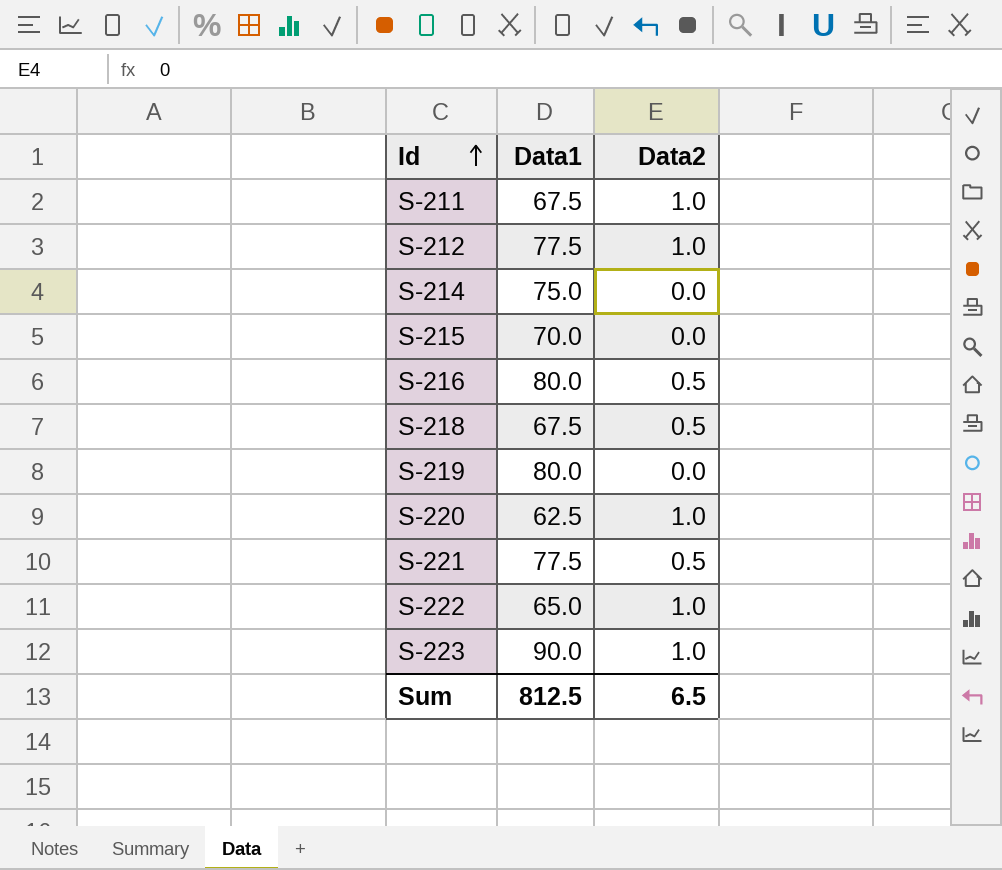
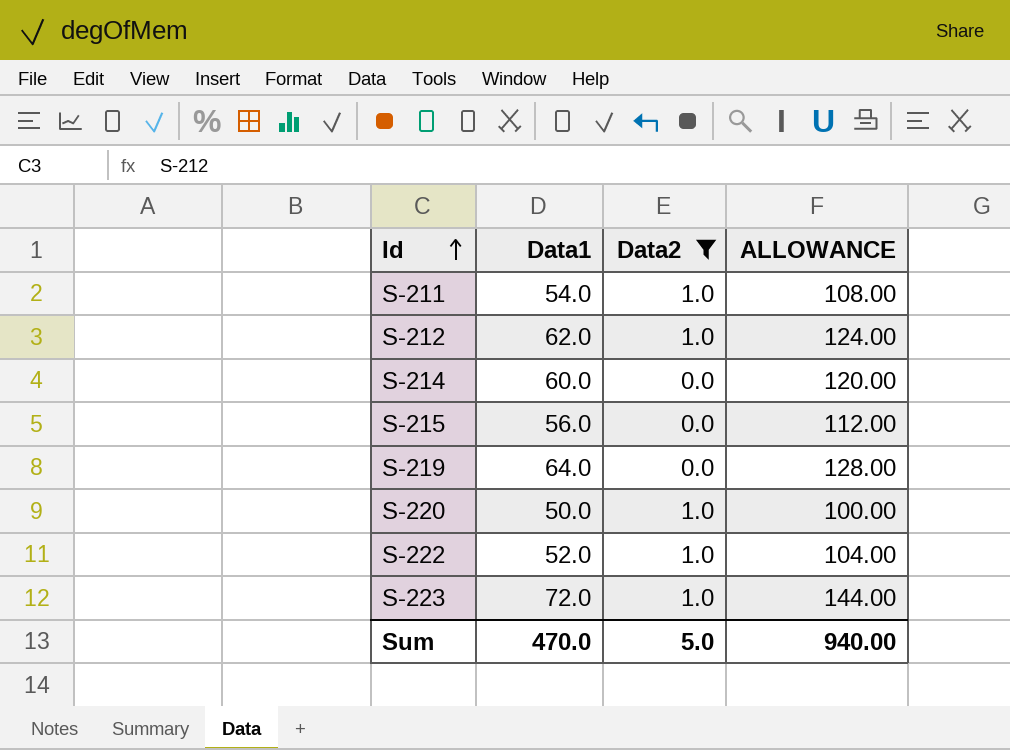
filter: none -> Data2 != 0.5
column ALLOWANCE | formula: none -> [Data1] * 2
S-211 | Data1: 67.5 -> 54.0
S-212 | Data1: 77.5 -> 62.0
S-214 | Data1: 75.0 -> 60.0
S-215 | Data1: 70.0 -> 56.0
S-219 | Data1: 80.0 -> 64.0
S-220 | Data1: 62.5 -> 50.0
S-222 | Data1: 65.0 -> 52.0
S-223 | Data1: 90.0 -> 72.0
Sum | Data1: 812.5 -> 470.0
Sum | Data2: 6.5 -> 5.0

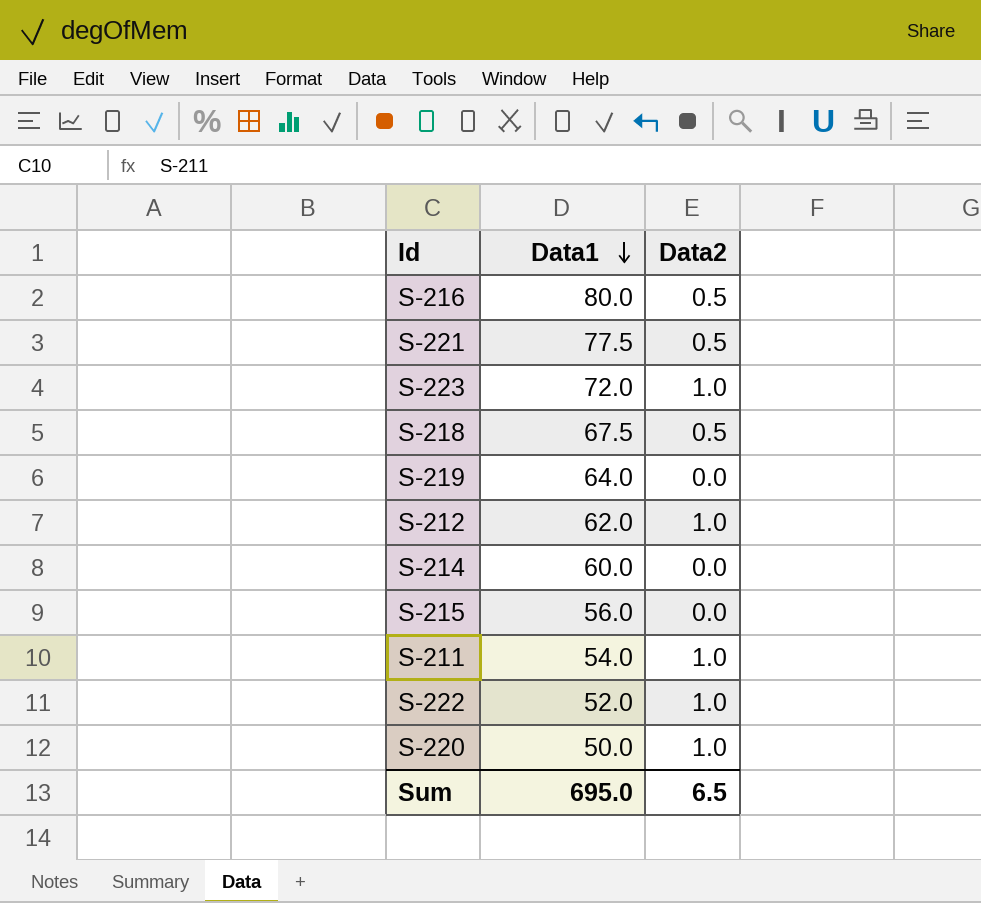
filter: Data2 != 0.5 -> none
row order: Id ascending -> Data1 descending
column ALLOWANCE | formula: [Data1] * 2 -> none
Sum | Data1: 470.0 -> 695.0
Sum | Data2: 5.0 -> 6.5

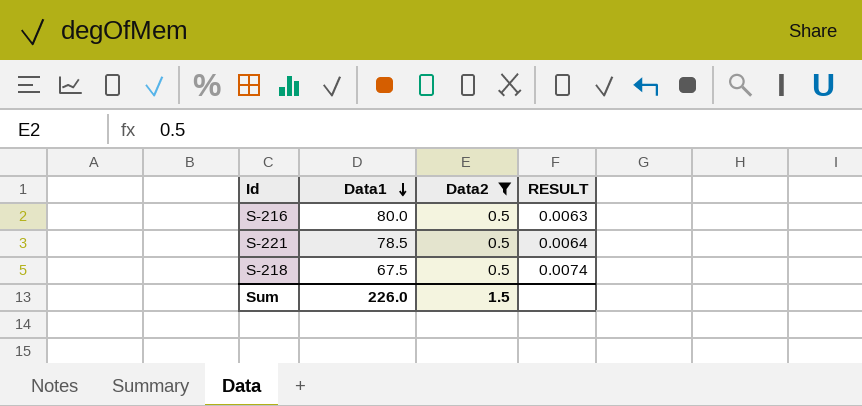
filter: none -> Data2 = 0.5
column RESULT | formula: none -> [Data2] / [Data1]
S-221 | Data1: 77.5 -> 78.5
Sum | Data1: 695.0 -> 226.0
Sum | Data2: 6.5 -> 1.5

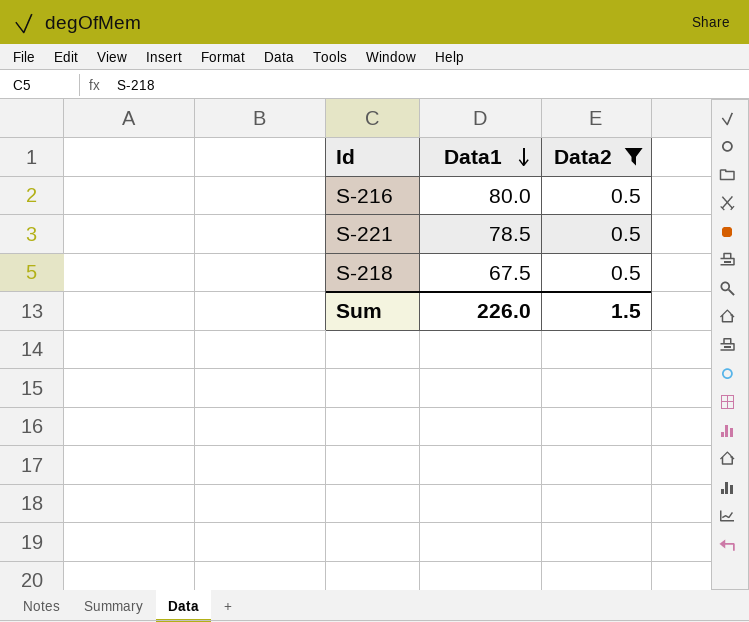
column RESULT | formula: [Data2] / [Data1] -> none

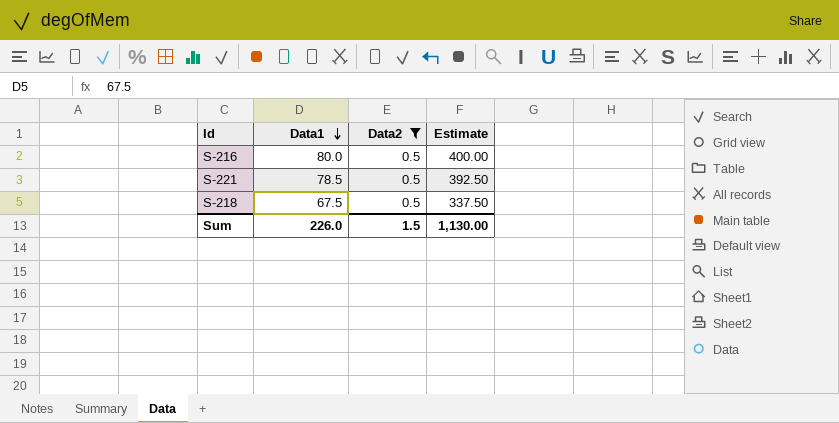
column Estimate | formula: none -> [Data1] * 5

